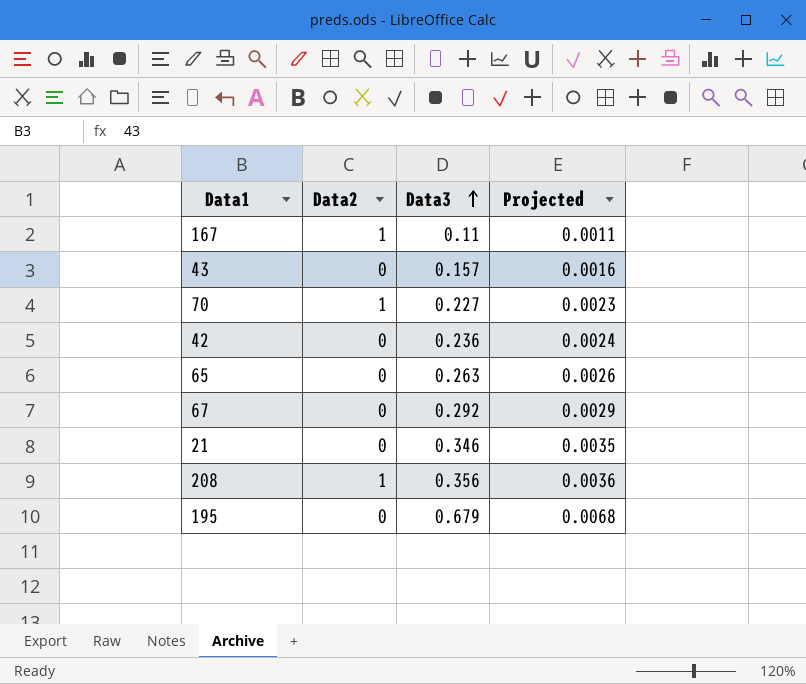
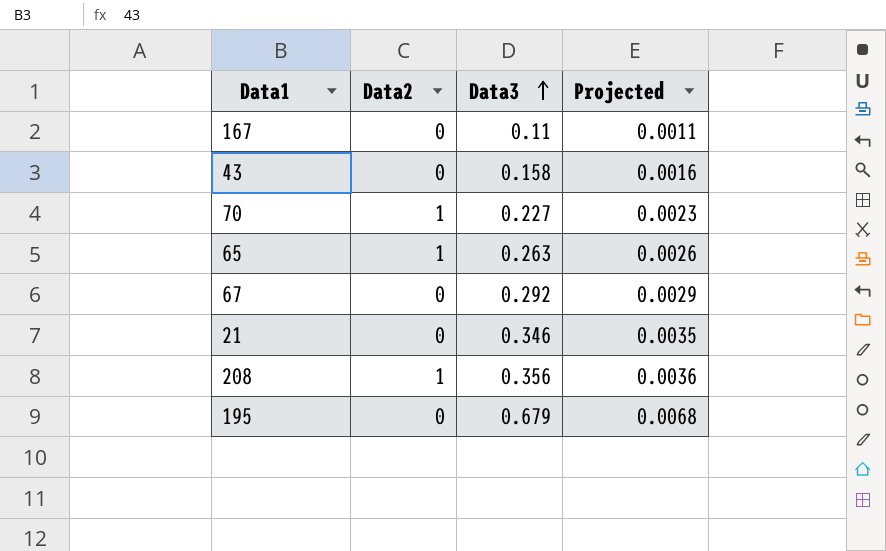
row 42: 0 | 0.236 | 0.0024 -> none
167 | Data2: 1 -> 0
43 | Data3: 0.157 -> 0.158
65 | Data2: 0 -> 1

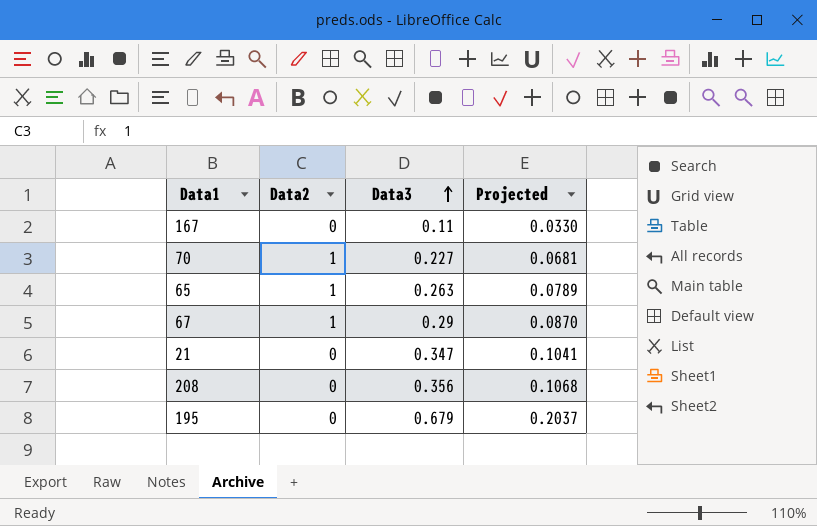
column Projected | formula: [Data3] * 0.01 -> [Data3] * 0.3
row 43: 0 | 0.158 | 0.0016 -> none
67 | Data2: 0 -> 1
67 | Data3: 0.292 -> 0.29
21 | Data3: 0.346 -> 0.347
208 | Data2: 1 -> 0

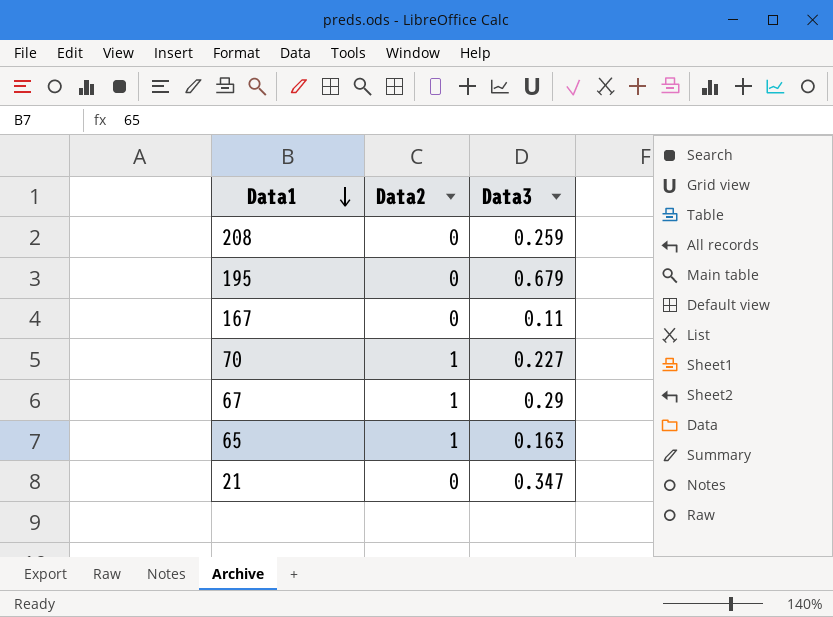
row order: Data3 ascending -> Data1 descending
column Projected | formula: [Data3] * 0.3 -> none
208 | Data3: 0.356 -> 0.259
65 | Data3: 0.263 -> 0.163

